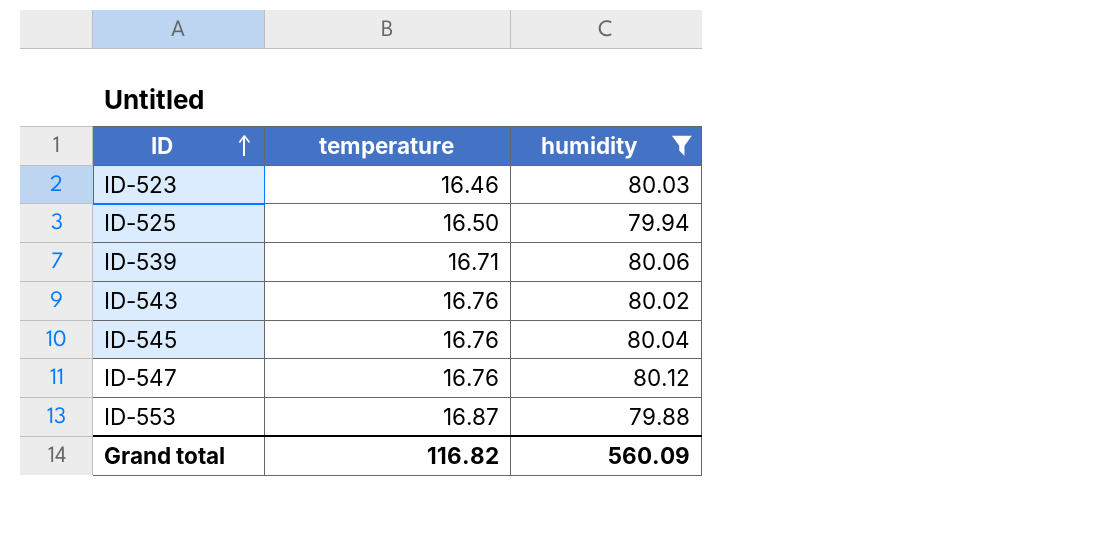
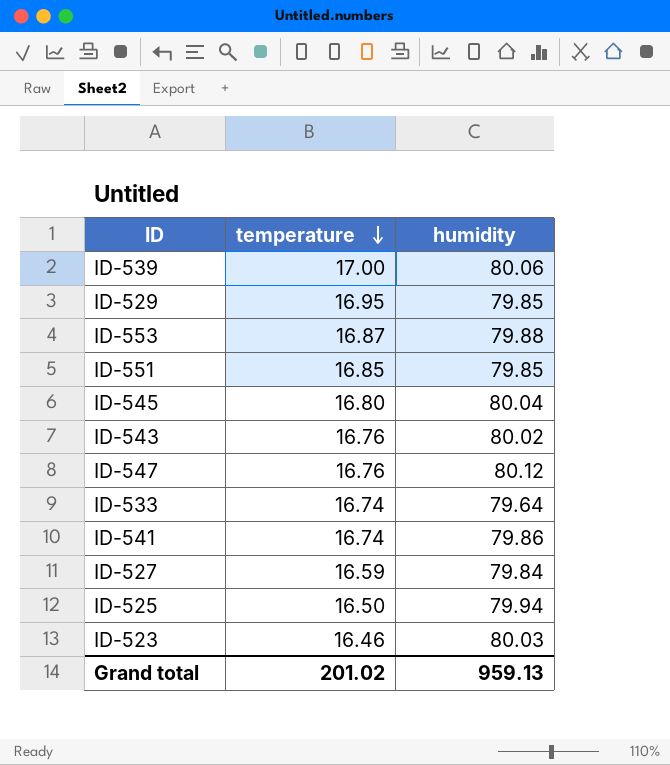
filter: humidity >= 79.88 -> none
row order: ID ascending -> temperature descending
ID-539 | temperature: 16.71 -> 17.00
ID-545 | temperature: 16.76 -> 16.80
Grand total | temperature: 116.82 -> 201.02
Grand total | humidity: 560.09 -> 959.13

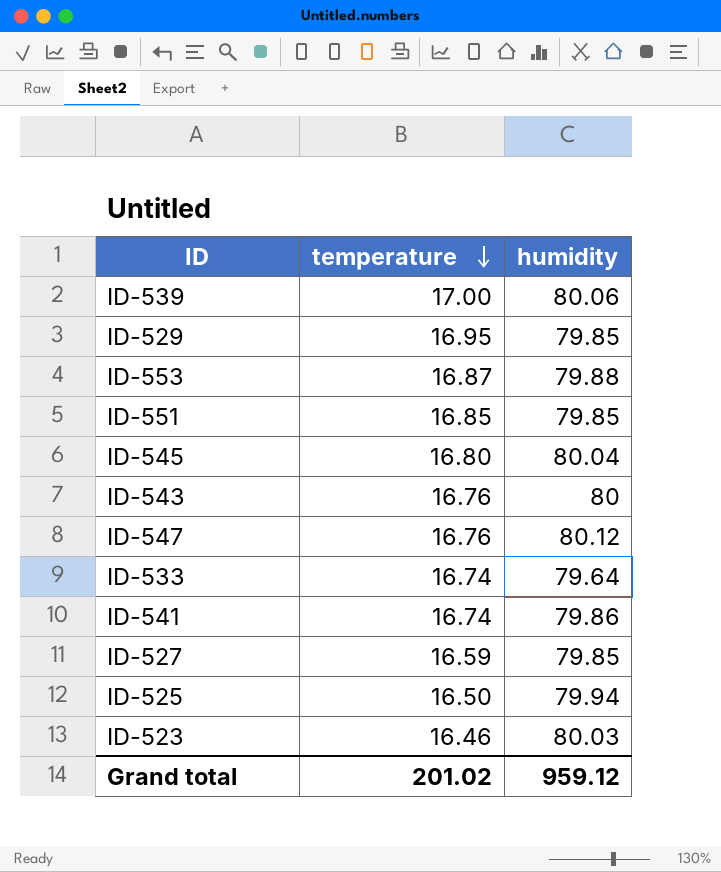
ID-543 | humidity: 80.02 -> 80
ID-527 | humidity: 79.84 -> 79.85
Grand total | humidity: 959.13 -> 959.12

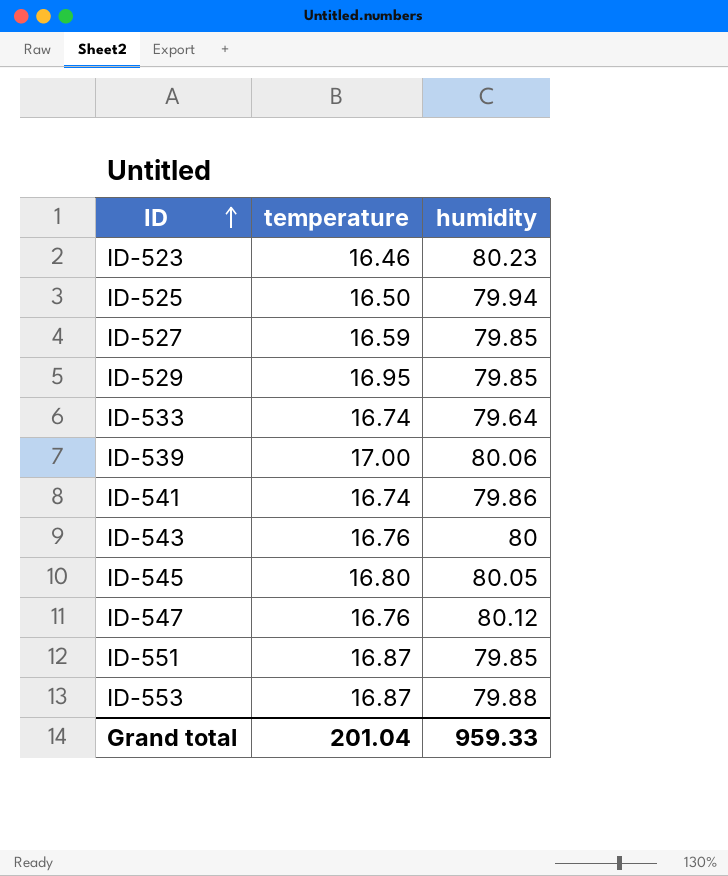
row order: temperature descending -> ID ascending
ID-523 | humidity: 80.03 -> 80.23
ID-545 | humidity: 80.04 -> 80.05
ID-551 | temperature: 16.85 -> 16.87
Grand total | temperature: 201.02 -> 201.04
Grand total | humidity: 959.12 -> 959.33

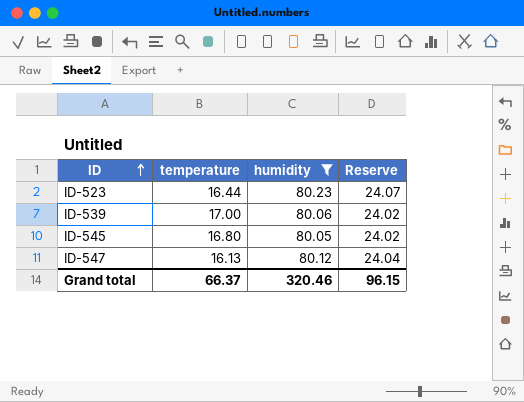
filter: none -> humidity >= 80.05
column Reserve | formula: none -> [humidity] * 0.3
ID-523 | temperature: 16.46 -> 16.44
ID-547 | temperature: 16.76 -> 16.13
Grand total | temperature: 201.04 -> 66.37
Grand total | humidity: 959.33 -> 320.46

